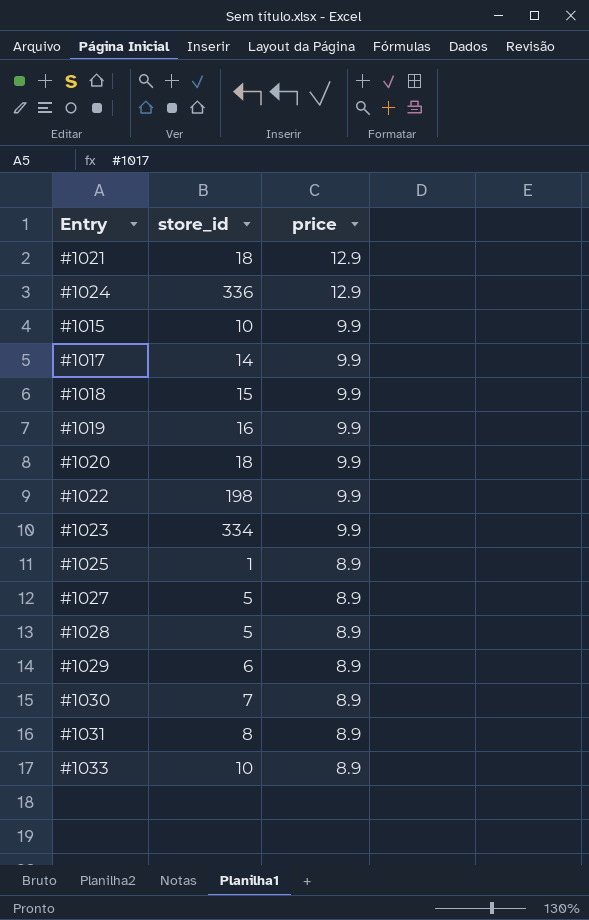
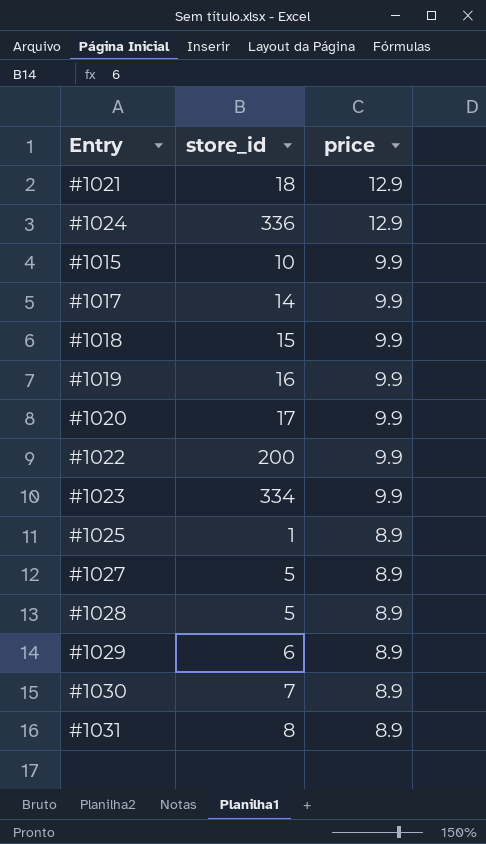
row #1033: 10 | 8.9 -> none
#1020 | store_id: 18 -> 17
#1022 | store_id: 198 -> 200

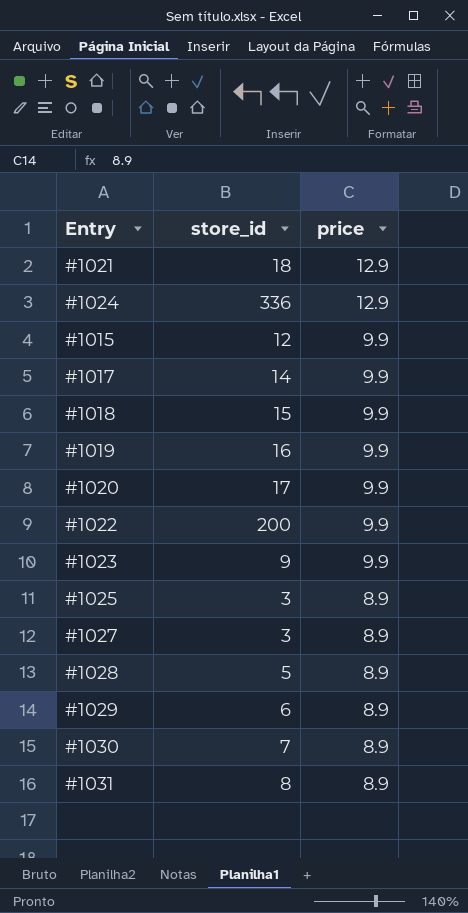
#1015 | store_id: 10 -> 12
#1023 | store_id: 334 -> 9
#1025 | store_id: 1 -> 3
#1027 | store_id: 5 -> 3

